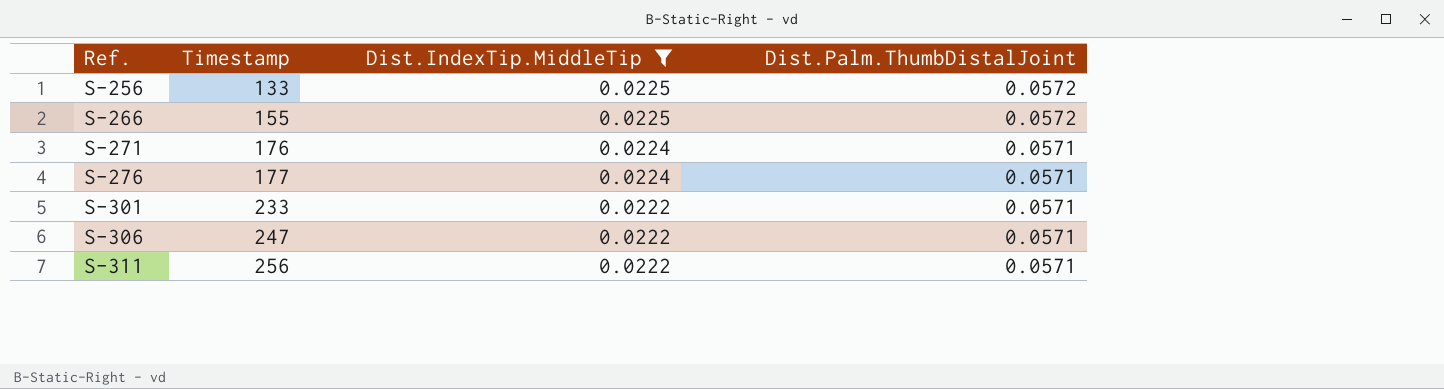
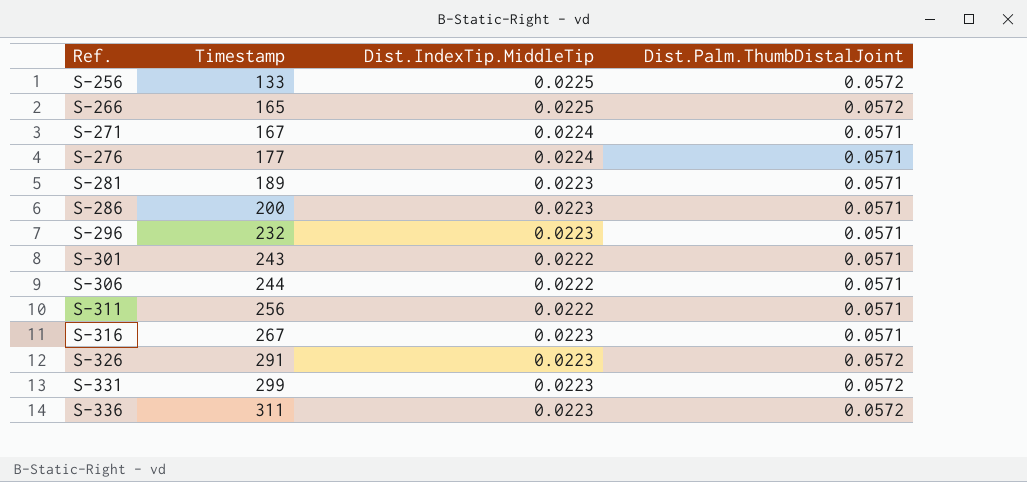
filter: Dist.IndexTip.MiddleTip != 0.0223 -> none
S-266 | Timestamp: 155 -> 165
S-271 | Timestamp: 176 -> 167
S-301 | Timestamp: 233 -> 243
S-306 | Timestamp: 247 -> 244

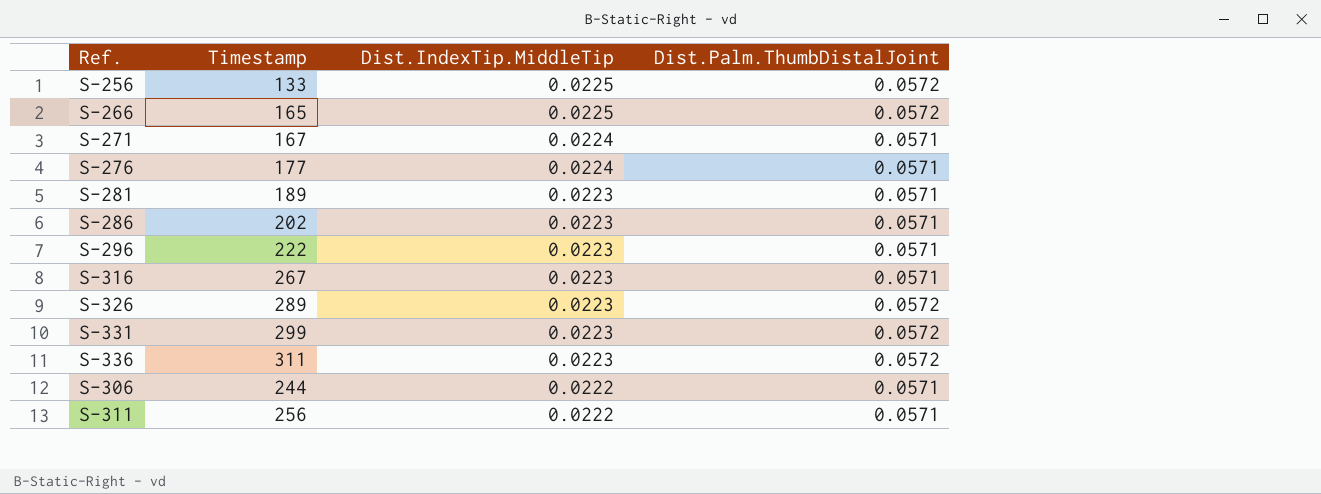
row order: Ref. ascending -> Dist.IndexTip.MiddleTip descending
row S-301: 243 | 0.0222 | 0.0571 -> none
S-286 | Timestamp: 200 -> 202
S-296 | Timestamp: 232 -> 222
S-326 | Timestamp: 291 -> 289

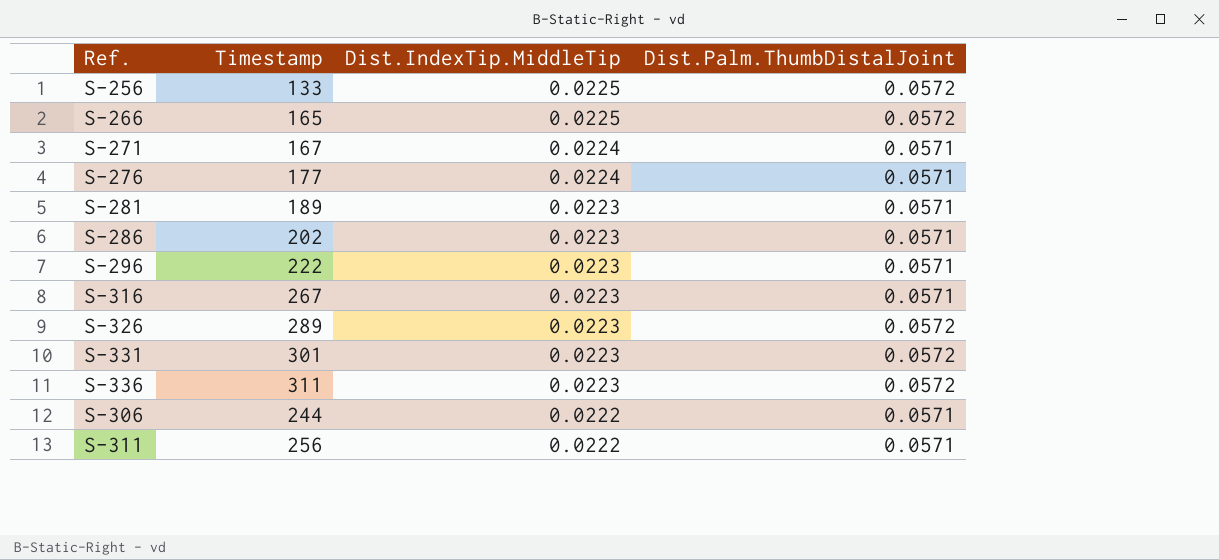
S-331 | Timestamp: 299 -> 301

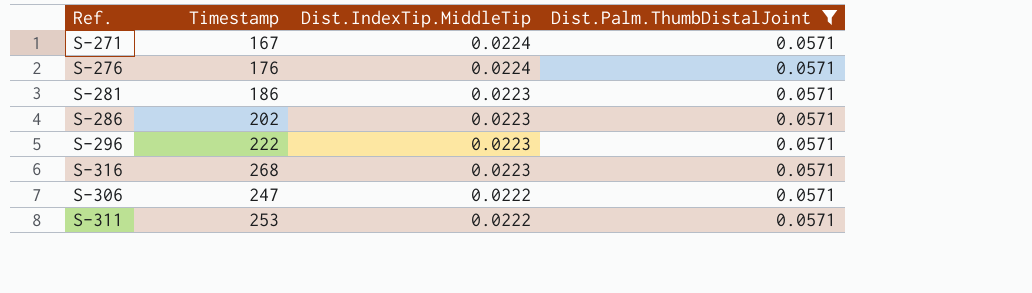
filter: none -> Dist.Palm.ThumbDistalJoint = 0.0571
S-276 | Timestamp: 177 -> 176
S-281 | Timestamp: 189 -> 186
S-316 | Timestamp: 267 -> 268
S-306 | Timestamp: 244 -> 247
S-311 | Timestamp: 256 -> 253

